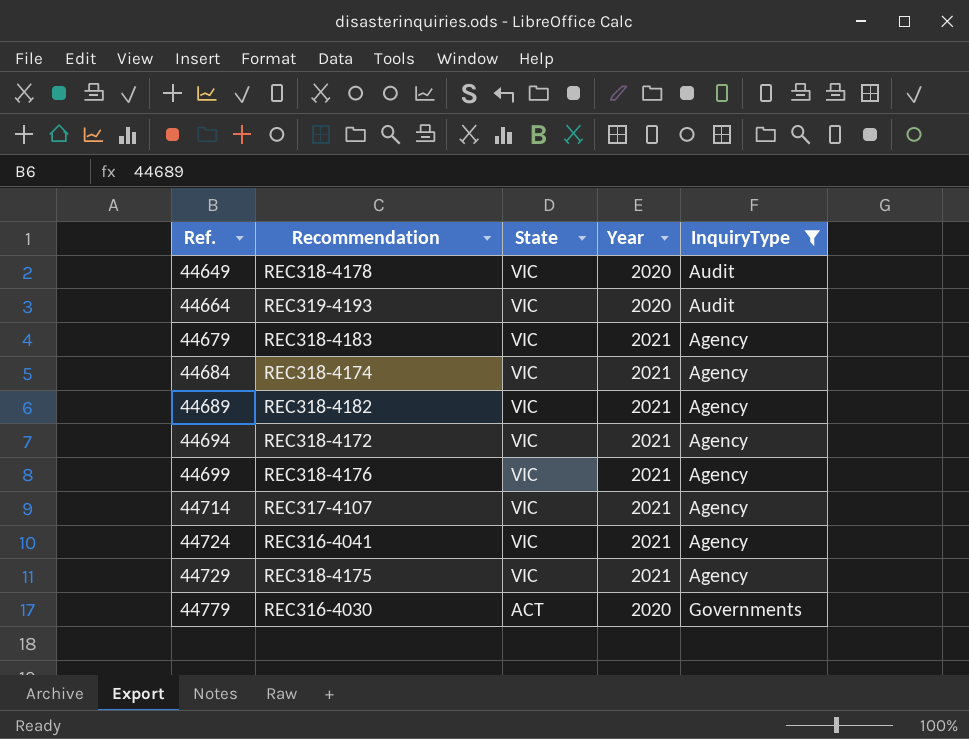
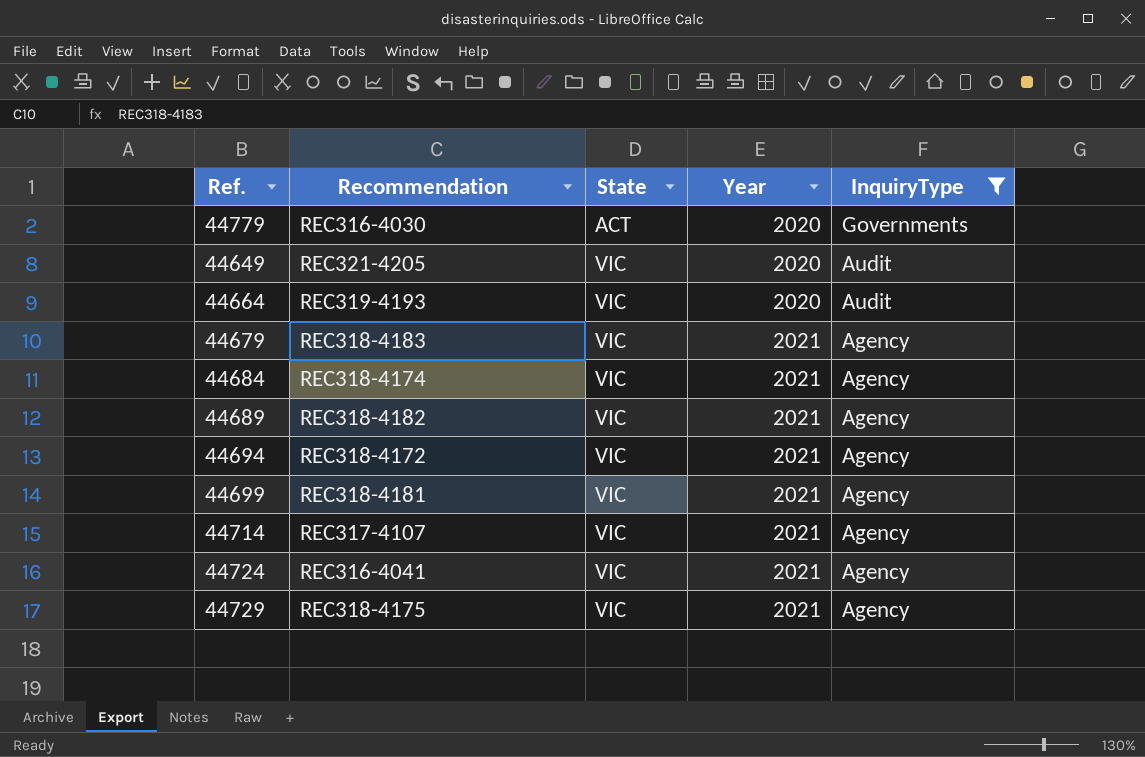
row order: Ref. ascending -> State ascending
44649 | Recommendation: REC318-4178 -> REC321-4205
44699 | Recommendation: REC318-4176 -> REC318-4181

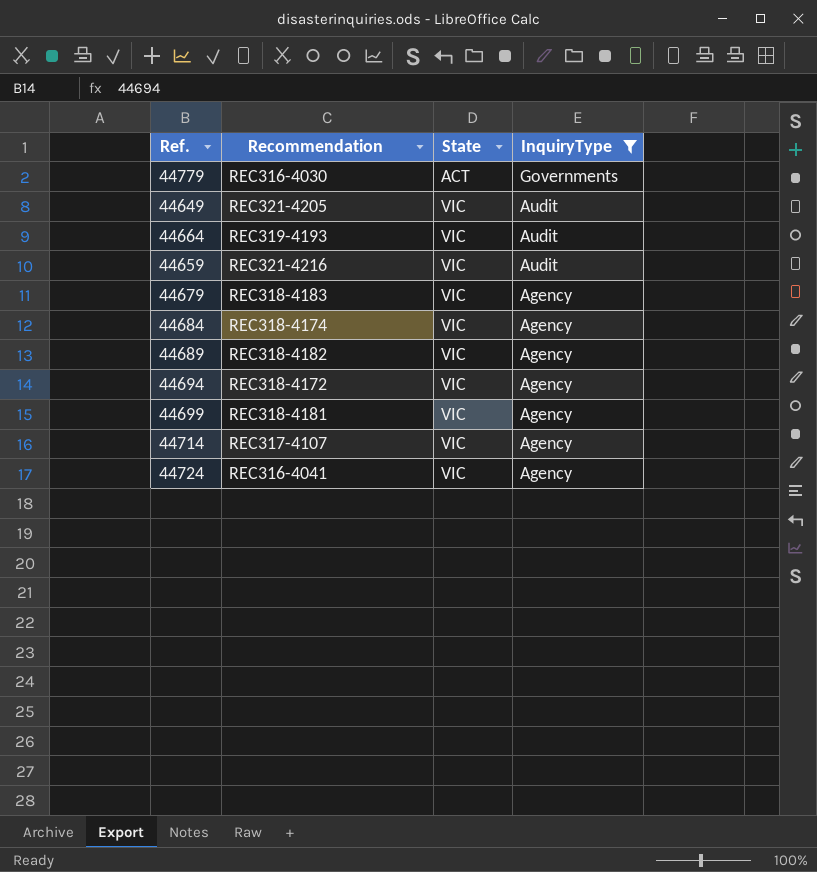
column Year | position: 4 -> none
row 44729: REC318-4175 | VIC | 2021 | Agency -> none
row 44659: none -> REC321-4216 | VIC | Audit

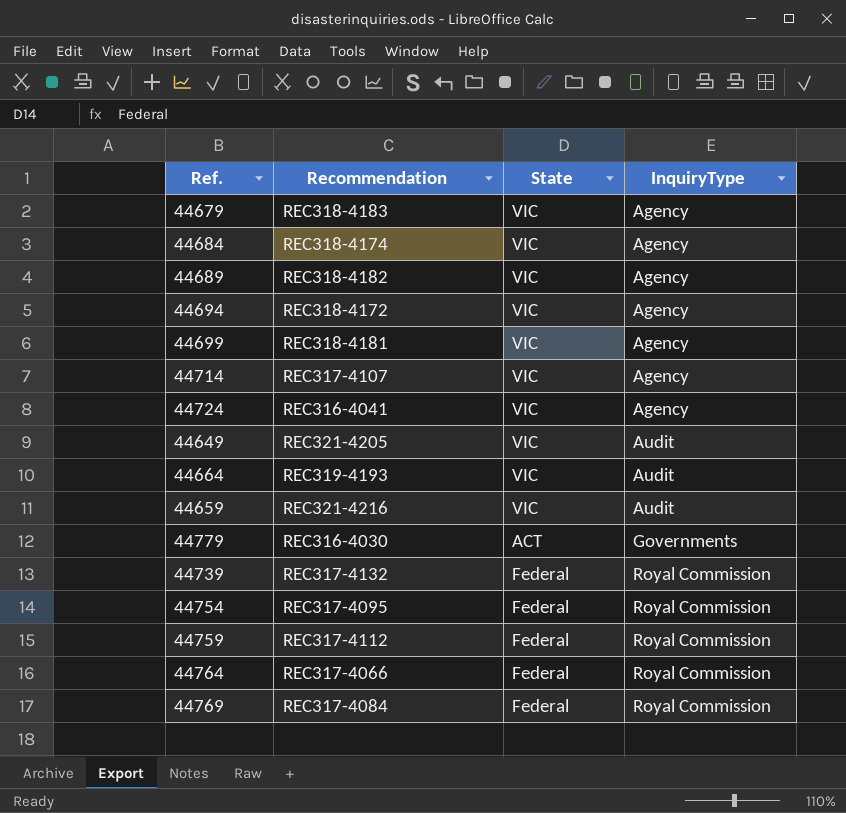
filter: InquiryType != Royal Commission -> none
row order: State ascending -> InquiryType ascending

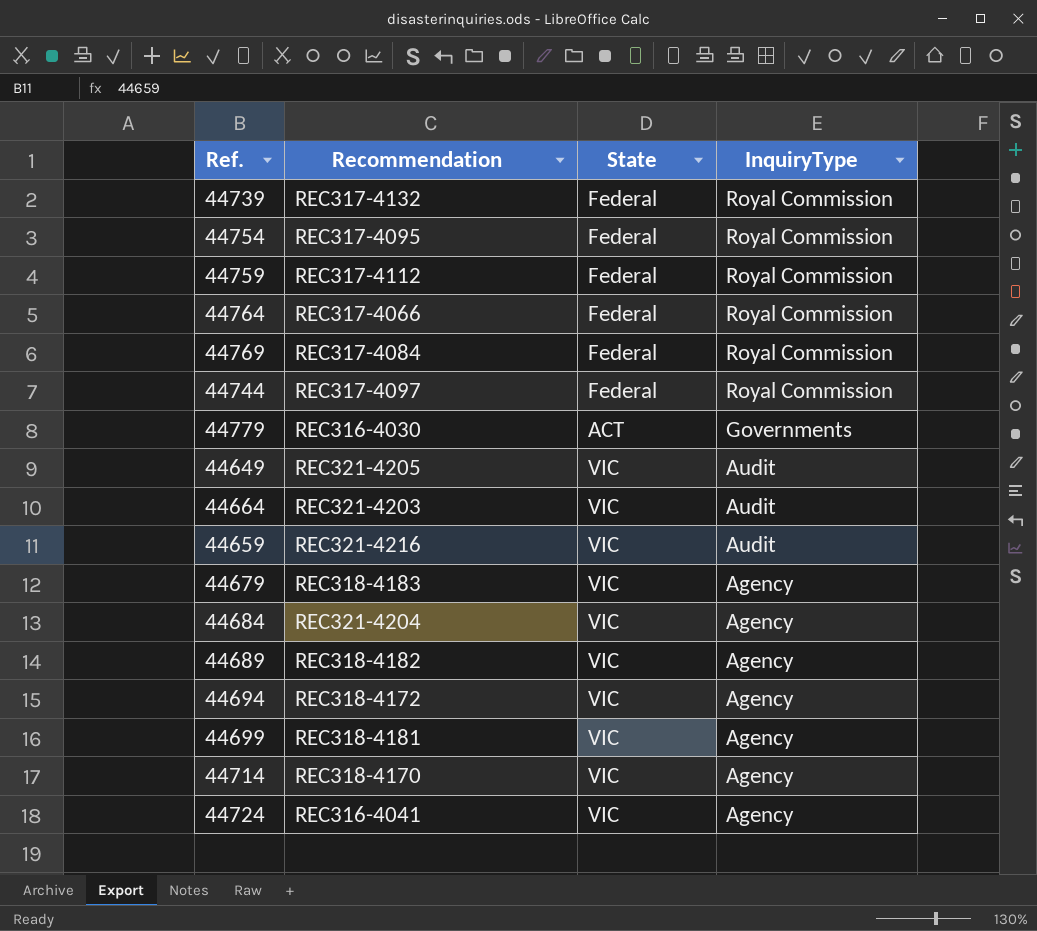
row order: InquiryType ascending -> InquiryType descending
row 44744: none -> REC317-4097 | Federal | Royal Commission
44664 | Recommendation: REC319-4193 -> REC321-4203
44684 | Recommendation: REC318-4174 -> REC321-4204
44714 | Recommendation: REC317-4107 -> REC318-4170

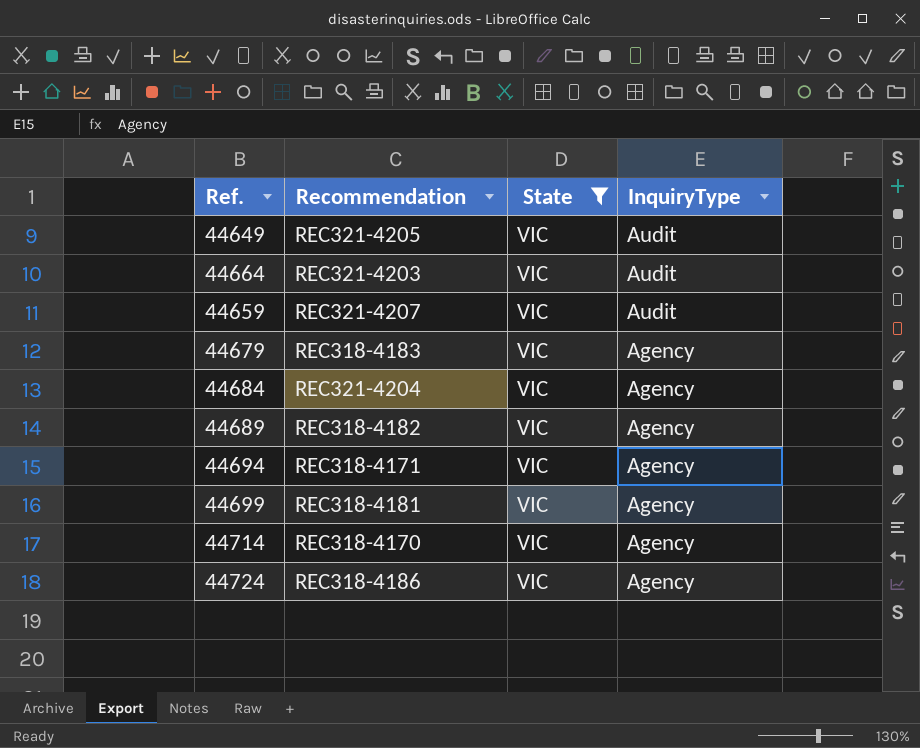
filter: none -> State = VIC
44659 | Recommendation: REC321-4216 -> REC321-4207
44694 | Recommendation: REC318-4172 -> REC318-4171
44724 | Recommendation: REC316-4041 -> REC318-4186

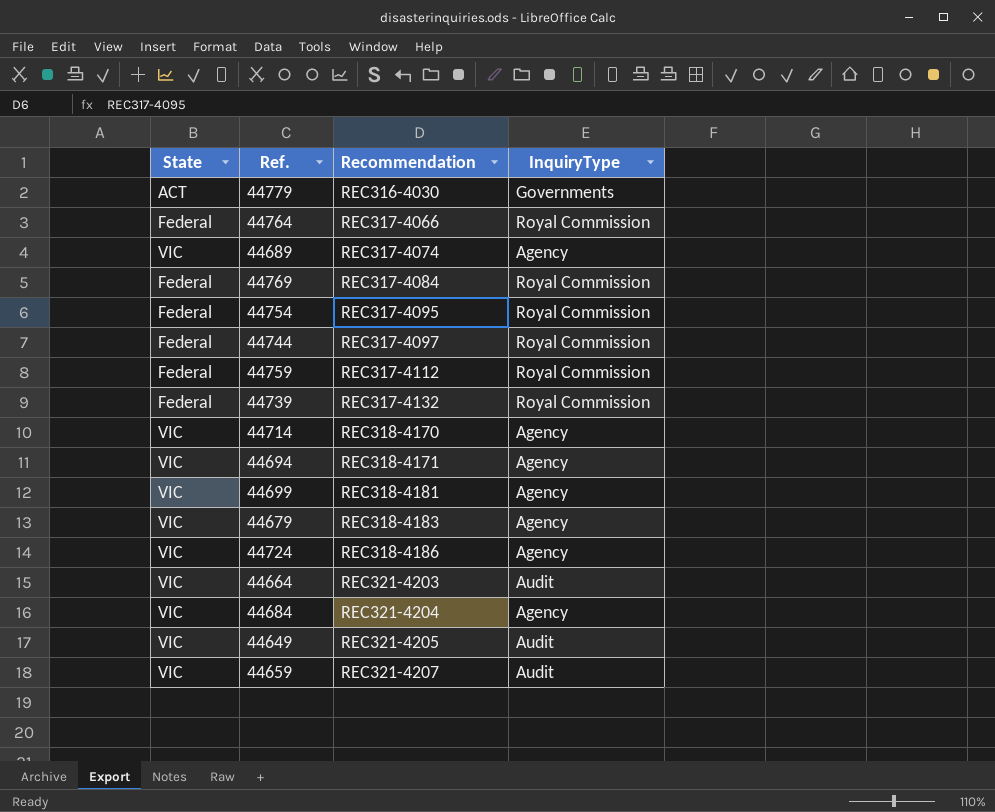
filter: State = VIC -> none
row order: InquiryType descending -> Recommendation ascending
column State | position: 3 -> 1
44689 | Recommendation: REC318-4182 -> REC317-4074

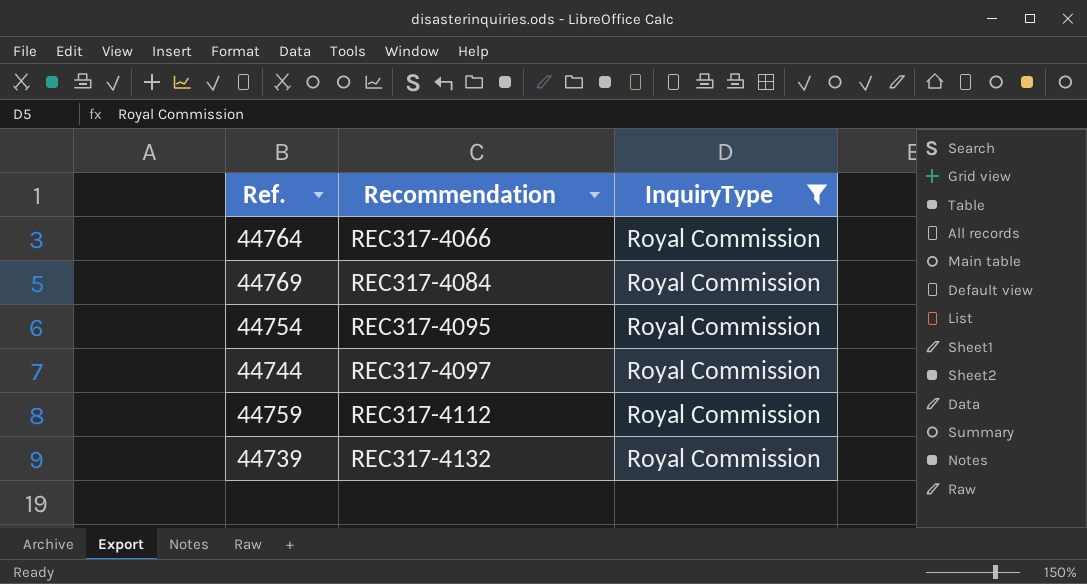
filter: none -> InquiryType = Royal Commission
column State | position: 1 -> none

